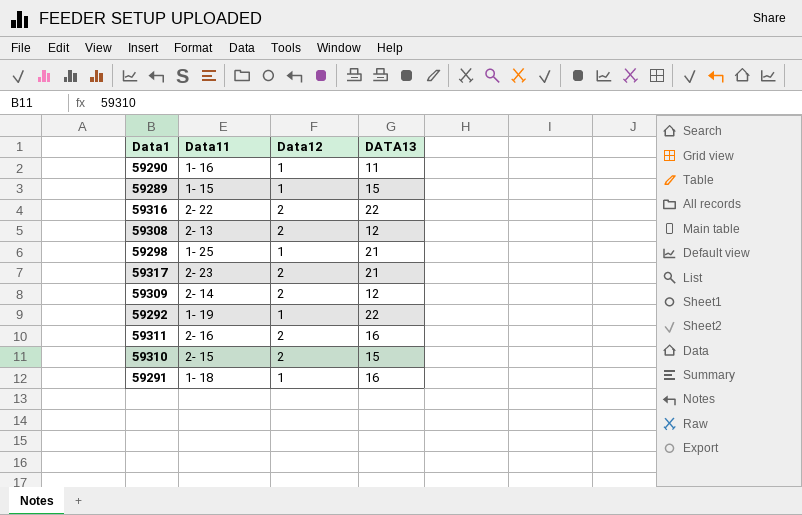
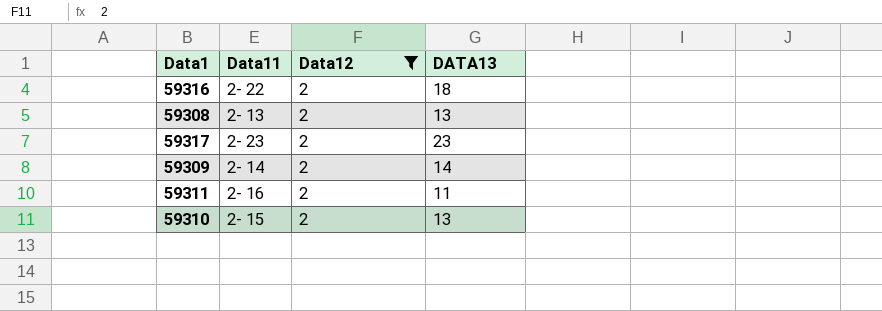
filter: none -> Data12 = 2
59316 | DATA13: 22 -> 18
59308 | DATA13: 12 -> 13
59317 | DATA13: 21 -> 23
59309 | DATA13: 12 -> 14
59311 | DATA13: 16 -> 11
59310 | DATA13: 15 -> 13

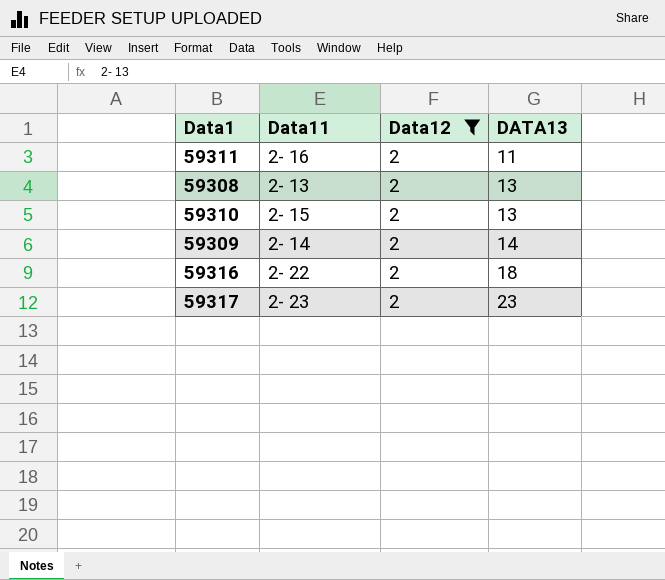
row order: none -> DATA13 ascending

